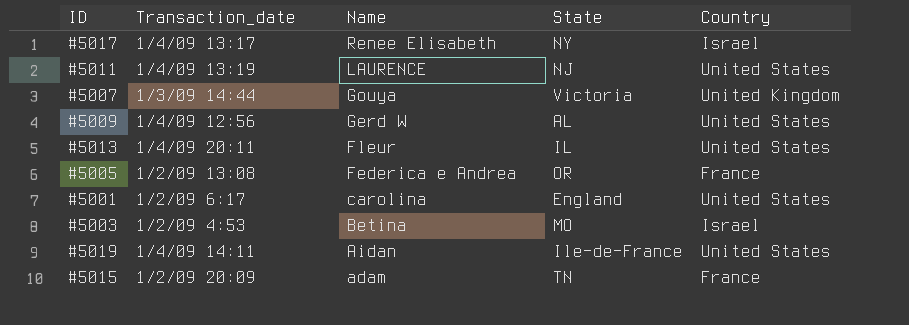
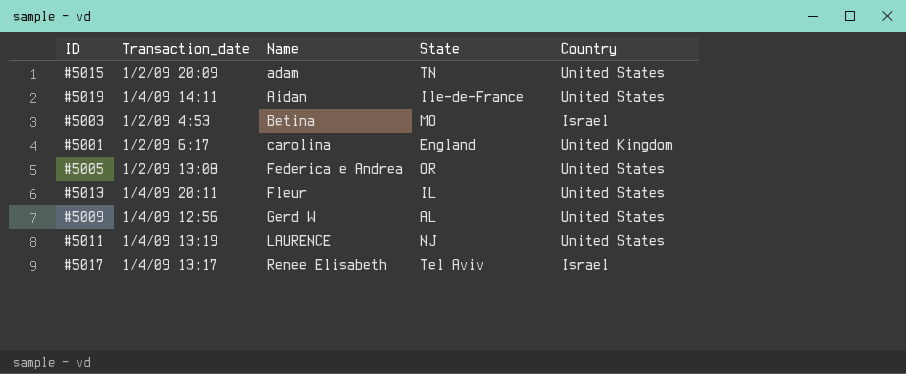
row order: Name descending -> Name ascending
row #5007: 1/3/09 14:44 | Gouya | Victoria | United Kingdom -> none
#5015 | Country: France -> United States
#5001 | Country: United States -> United Kingdom
#5005 | Country: France -> United States
#5017 | State: NY -> Tel Aviv

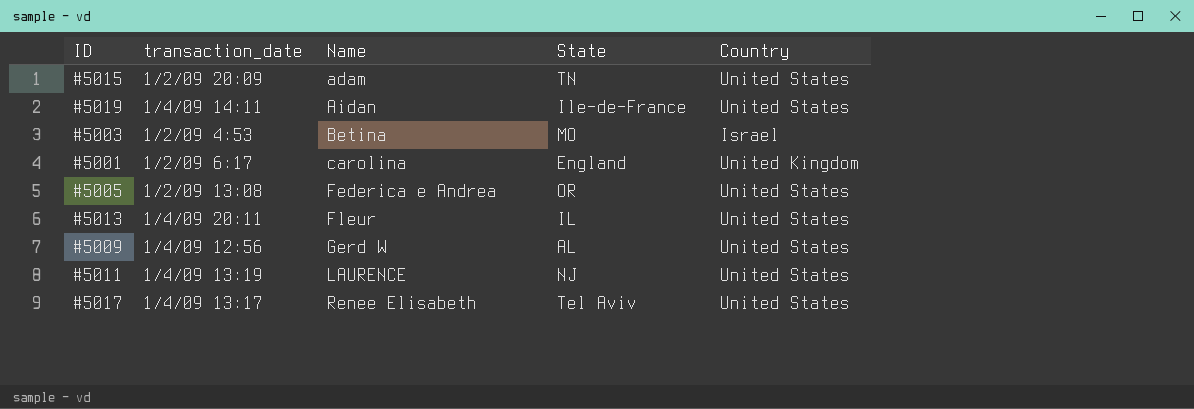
column name: Transaction_date -> transaction_date
#5017 | Country: Israel -> United States

